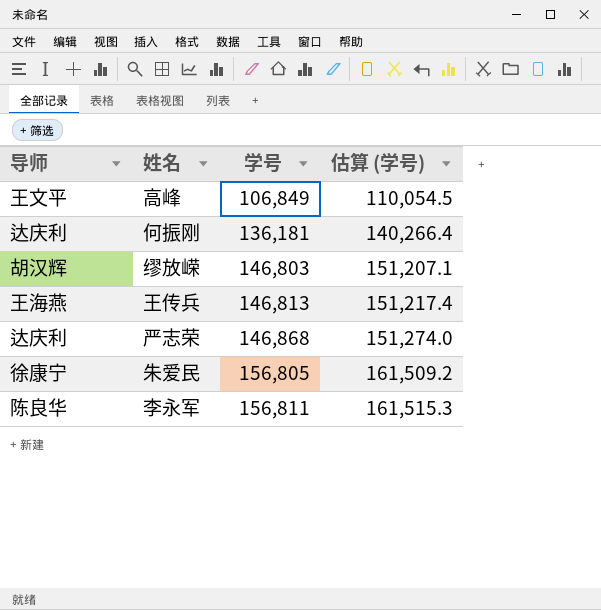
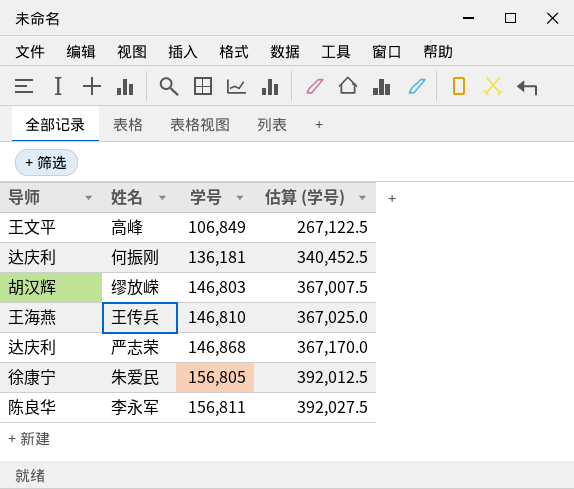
column 估算 (学号) | formula: [学号] * 1.03 -> [学号] * 2.5
王传兵 | 学号: 146,813 -> 146,810

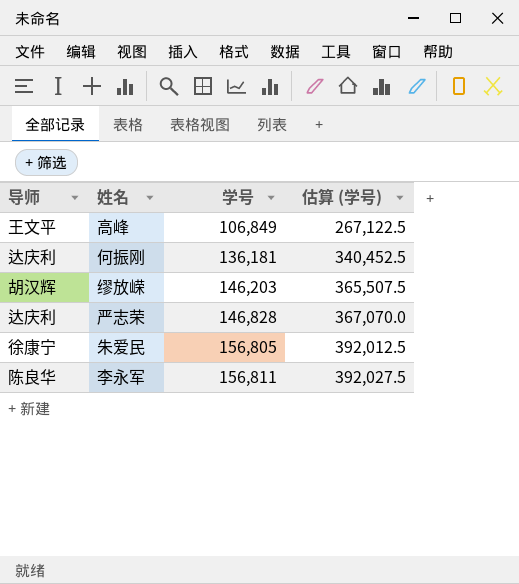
row 王传兵: 王海燕 | 146,810 | 367,025.0 -> none
缪放嵘 | 学号: 146,803 -> 146,203
缪放嵘 | 估算 (学号): 367,007.5 -> 365,507.5
严志荣 | 学号: 146,868 -> 146,828
严志荣 | 估算 (学号): 367,170.0 -> 367,070.0

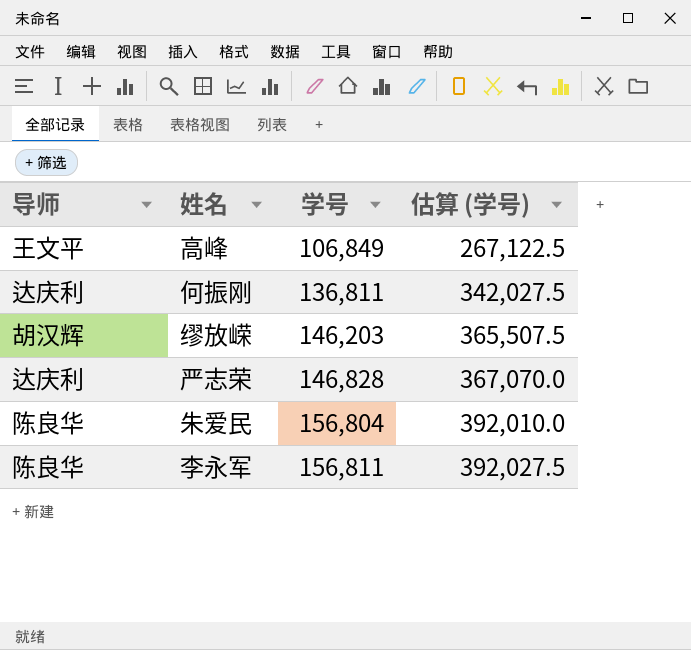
何振刚 | 学号: 136,181 -> 136,811
何振刚 | 估算 (学号): 340,452.5 -> 342,027.5
朱爱民 | 导师: 徐康宁 -> 陈良华
朱爱民 | 学号: 156,805 -> 156,804
朱爱民 | 估算 (学号): 392,012.5 -> 392,010.0

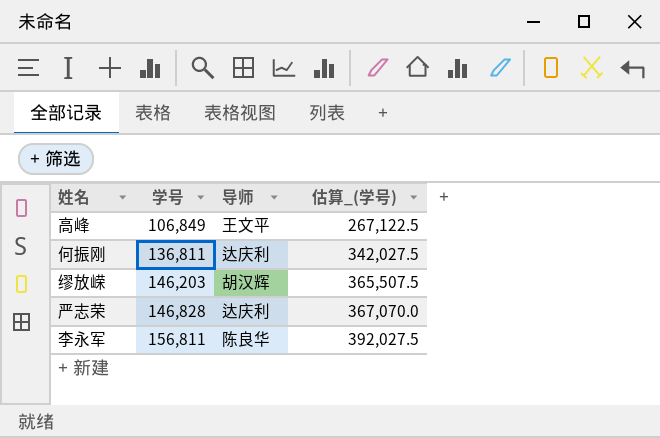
column 导师 | position: 1 -> 3
column name: 估算 (学号) -> 估算_(学号)
row 朱爱民: 陈良华 | 156,804 | 392,010.0 -> none

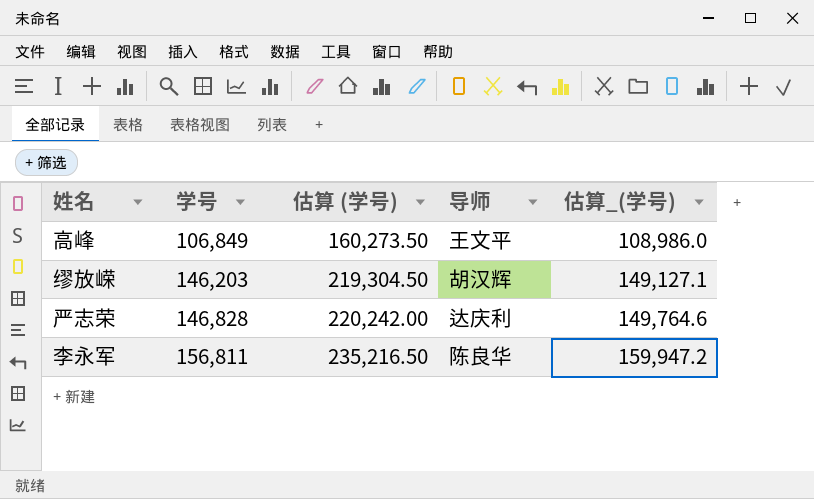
column 估算 (学号) | formula: none -> [学号] * 1.5
column 估算_(学号) | formula: [学号] * 2.5 -> [学号] * 1.02
row 何振刚: 136,811 | 达庆利 | 342,027.5 -> none

